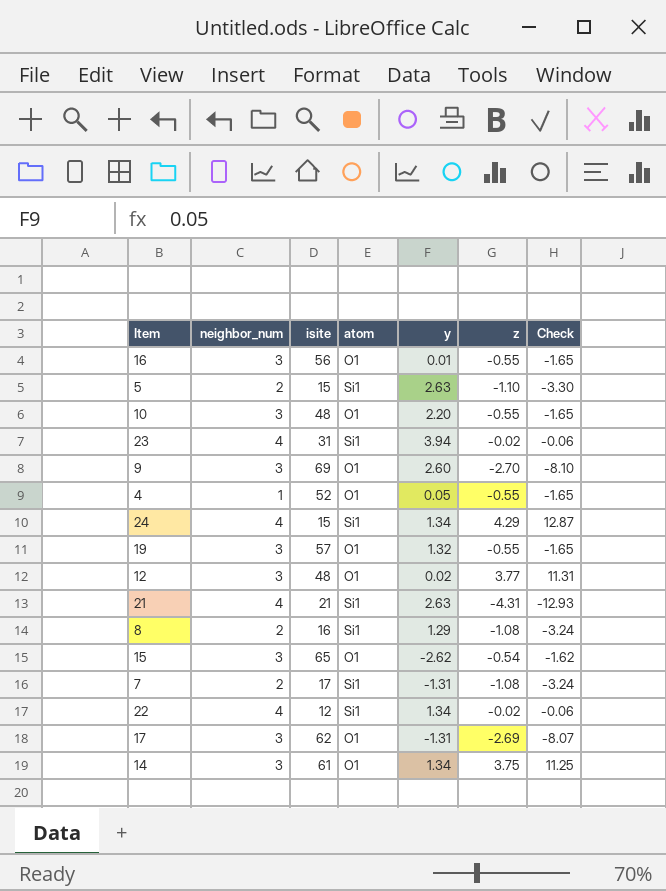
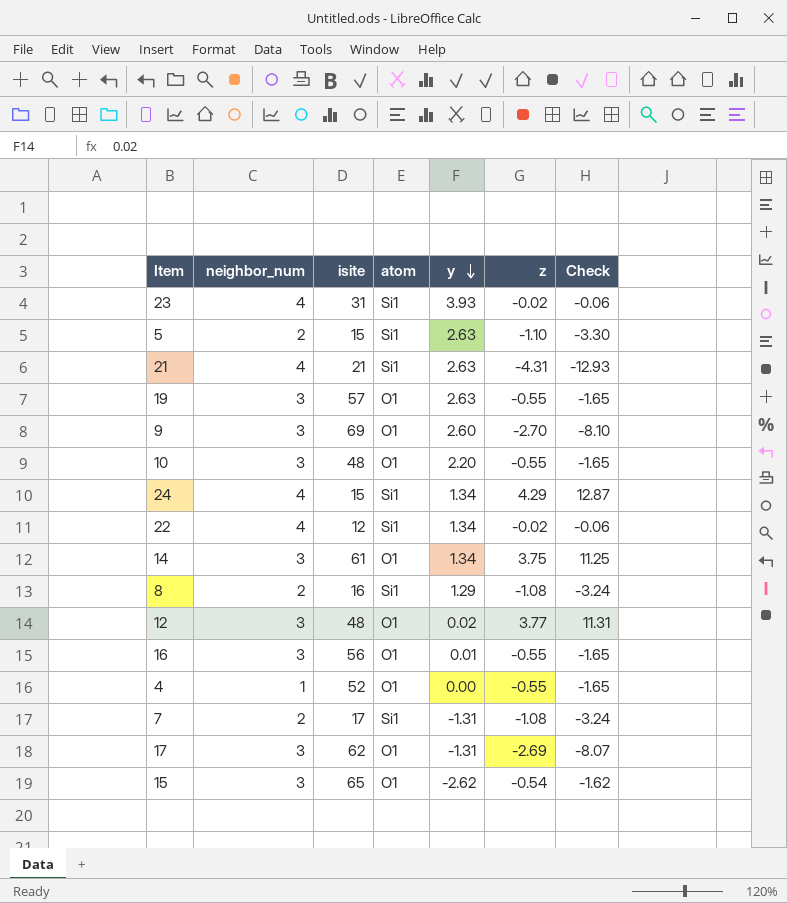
row order: none -> y descending
23 | y: 3.94 -> 3.93
19 | y: 1.32 -> 2.63
4 | y: 0.05 -> 0.00

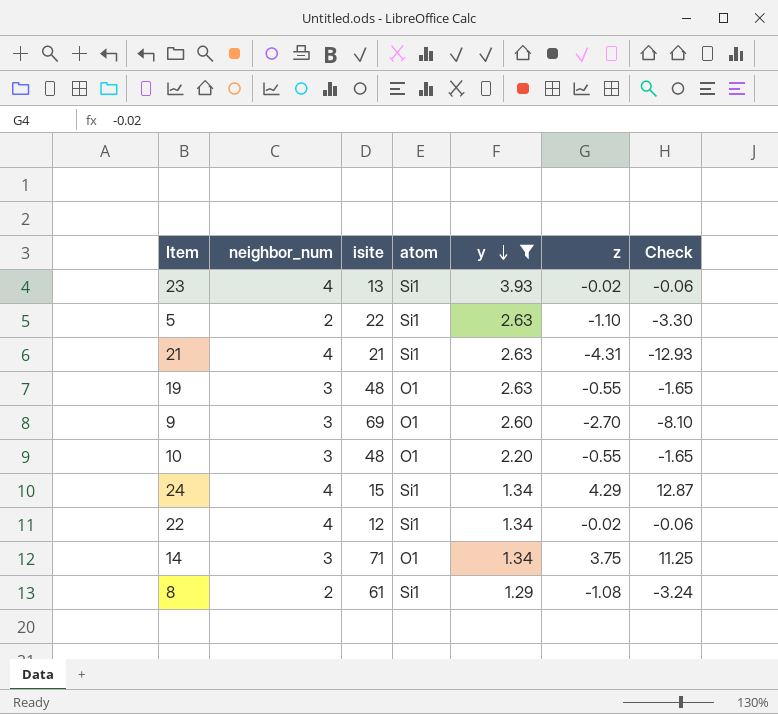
filter: none -> y >= 1.29
23 | isite: 31 -> 13
5 | isite: 15 -> 22
19 | isite: 57 -> 48
14 | isite: 61 -> 71
8 | isite: 16 -> 61

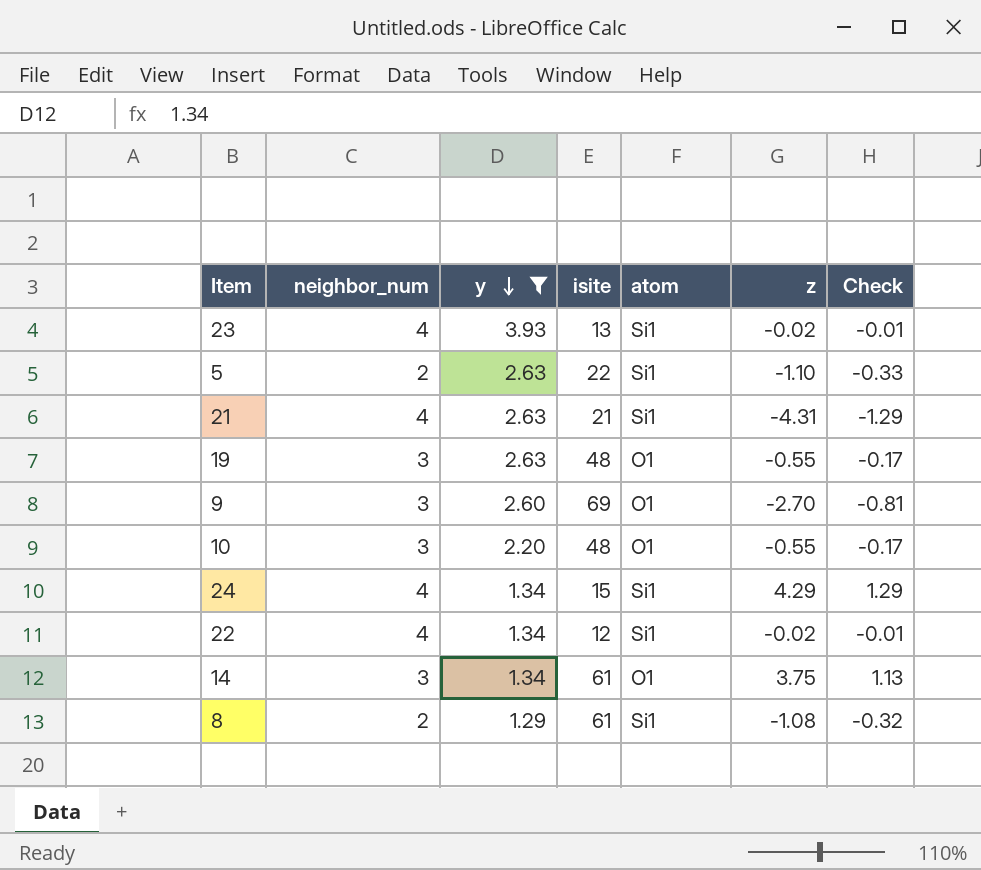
column y | position: 5 -> 3
column Check | formula: [z] * 3 -> [z] * 0.3
14 | isite: 71 -> 61

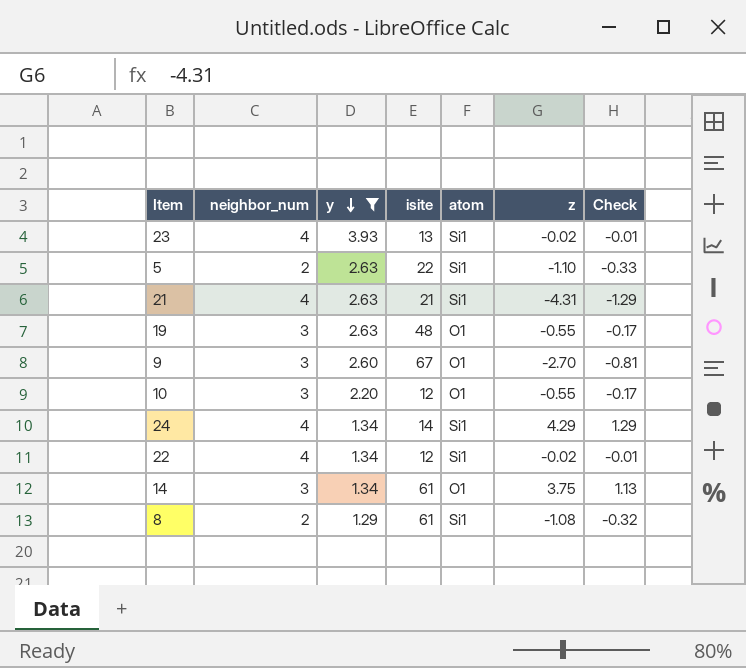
9 | isite: 69 -> 67
10 | isite: 48 -> 12
24 | isite: 15 -> 14

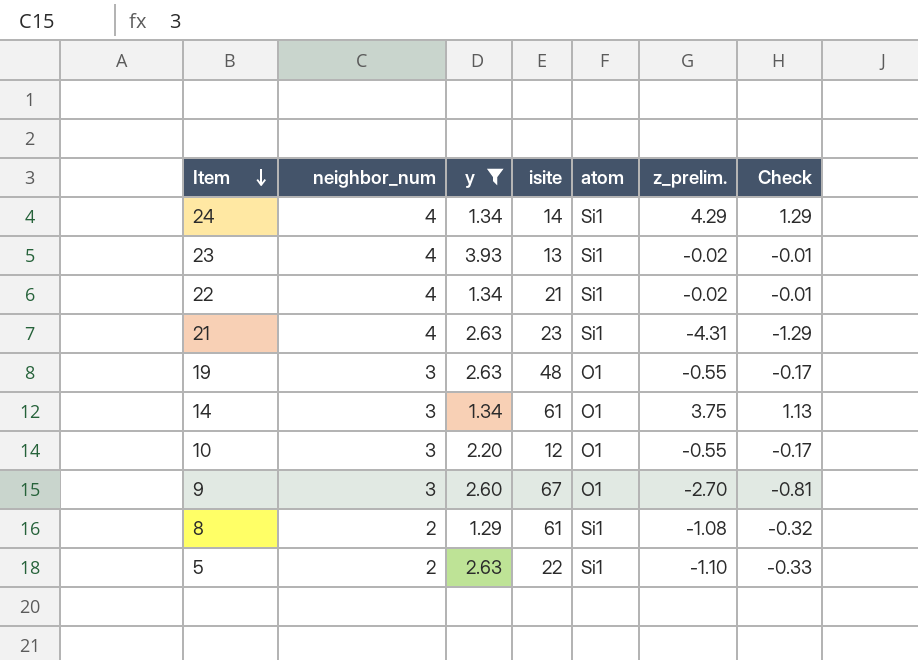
row order: y descending -> Item descending
column name: z -> z_prelim.
22 | isite: 12 -> 21
21 | isite: 21 -> 23

